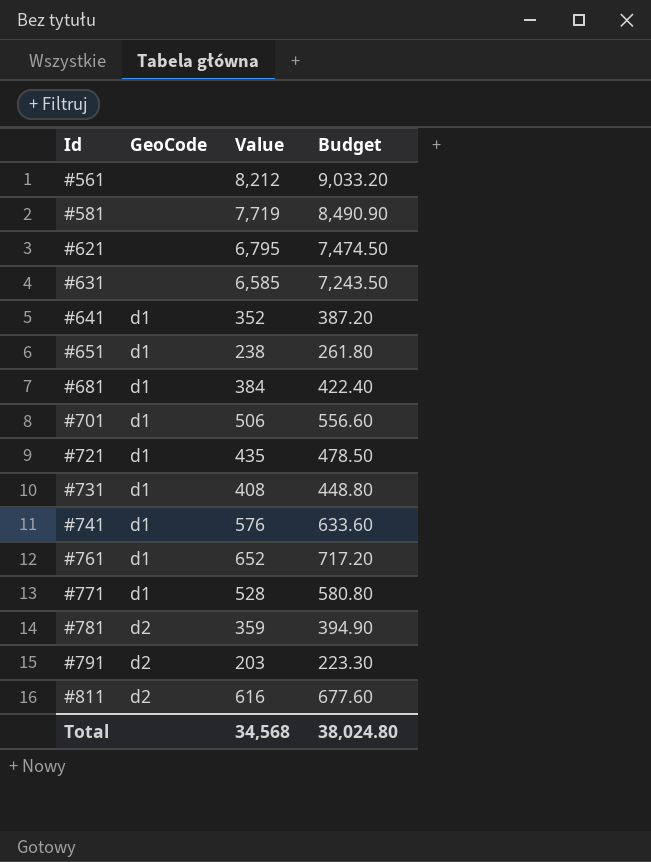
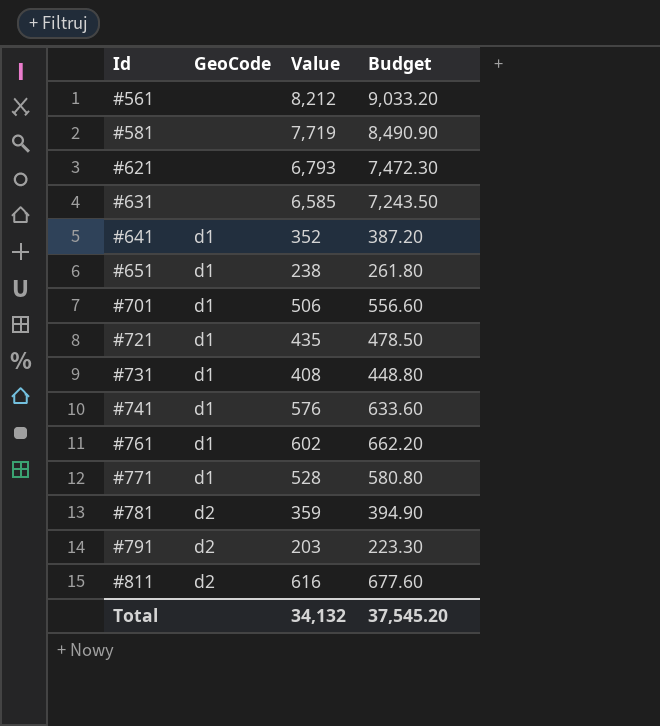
row #681: d1 | 384 | 422.40 -> none
#621 | Value: 6,795 -> 6,793
#621 | Budget: 7,474.50 -> 7,472.30
#761 | Value: 652 -> 602
#761 | Budget: 717.20 -> 662.20
Total | Value: 34,568 -> 34,132
Total | Budget: 38,024.80 -> 37,545.20

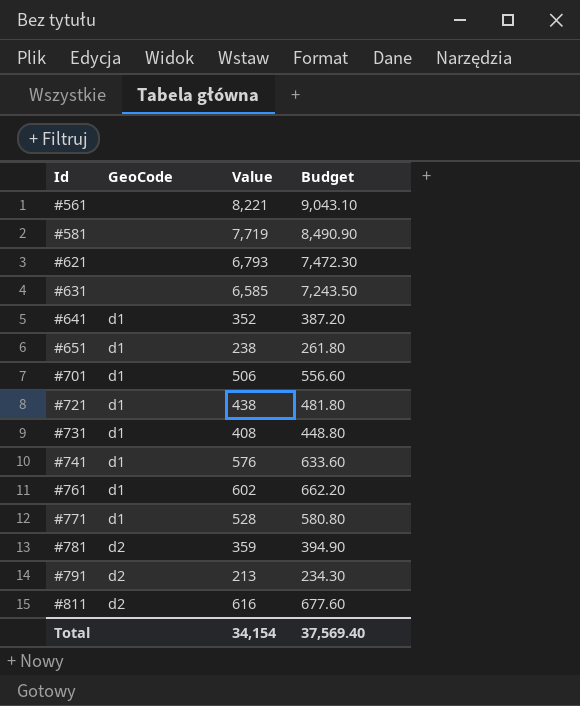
#561 | Value: 8,212 -> 8,221
#561 | Budget: 9,033.20 -> 9,043.10
#721 | Value: 435 -> 438
#721 | Budget: 478.50 -> 481.80
#791 | Value: 203 -> 213
#791 | Budget: 223.30 -> 234.30
Total | Value: 34,132 -> 34,154
Total | Budget: 37,545.20 -> 37,569.40

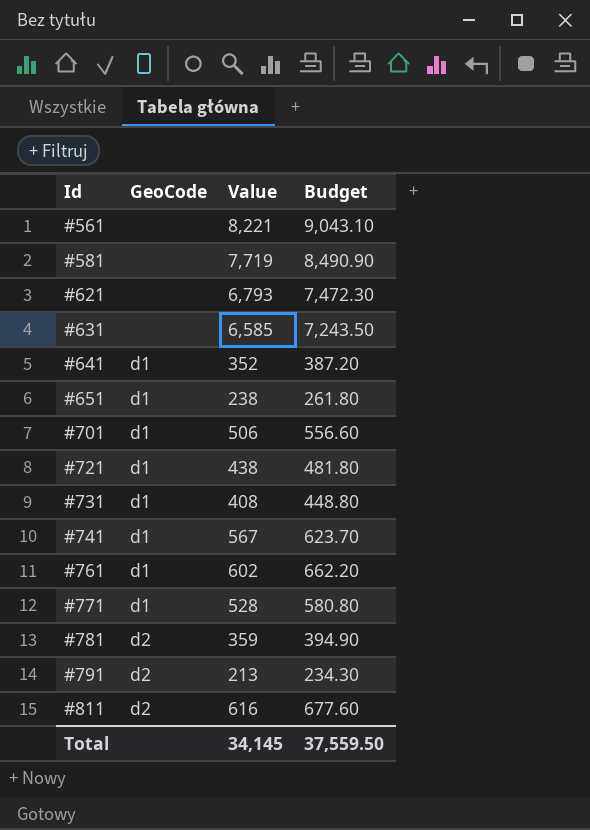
#741 | Value: 576 -> 567
#741 | Budget: 633.60 -> 623.70
Total | Value: 34,154 -> 34,145
Total | Budget: 37,569.40 -> 37,559.50

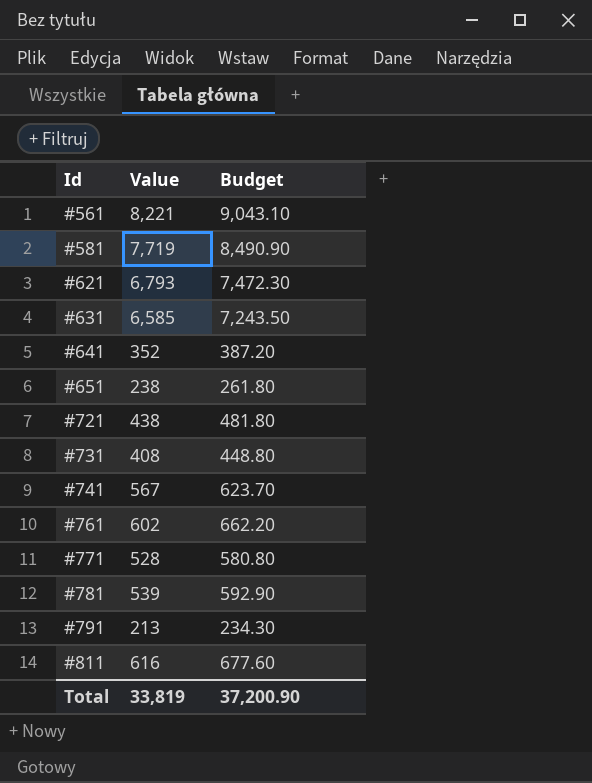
column GeoCode | position: 2 -> none
row #701: d1 | 506 | 556.60 -> none
#781 | Value: 359 -> 539
#781 | Budget: 394.90 -> 592.90
Total | Value: 34,145 -> 33,819
Total | Budget: 37,559.50 -> 37,200.90

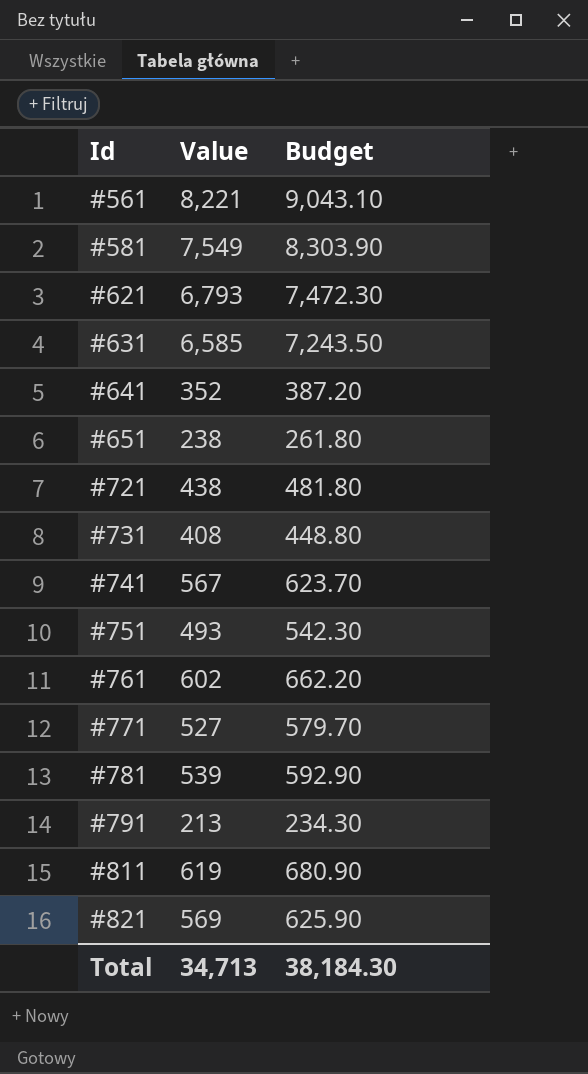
#581 | Value: 7,719 -> 7,549
#581 | Budget: 8,490.90 -> 8,303.90
row #751: none -> 493 | 542.30
#771 | Value: 528 -> 527
#771 | Budget: 580.80 -> 579.70
#811 | Value: 616 -> 619
#811 | Budget: 677.60 -> 680.90
row #821: none -> 569 | 625.90
Total | Value: 33,819 -> 34,713
Total | Budget: 37,200.90 -> 38,184.30

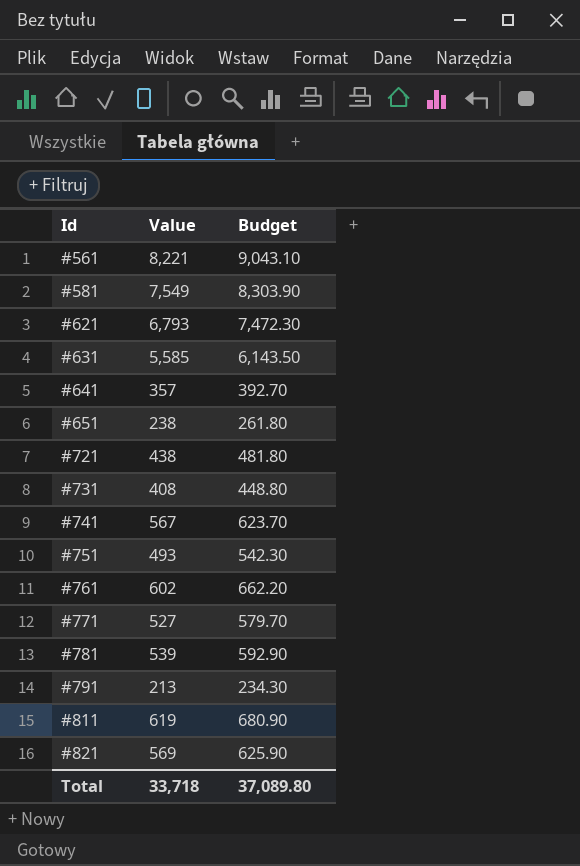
#631 | Value: 6,585 -> 5,585
#631 | Budget: 7,243.50 -> 6,143.50
#641 | Value: 352 -> 357
#641 | Budget: 387.20 -> 392.70
Total | Value: 34,713 -> 33,718
Total | Budget: 38,184.30 -> 37,089.80

